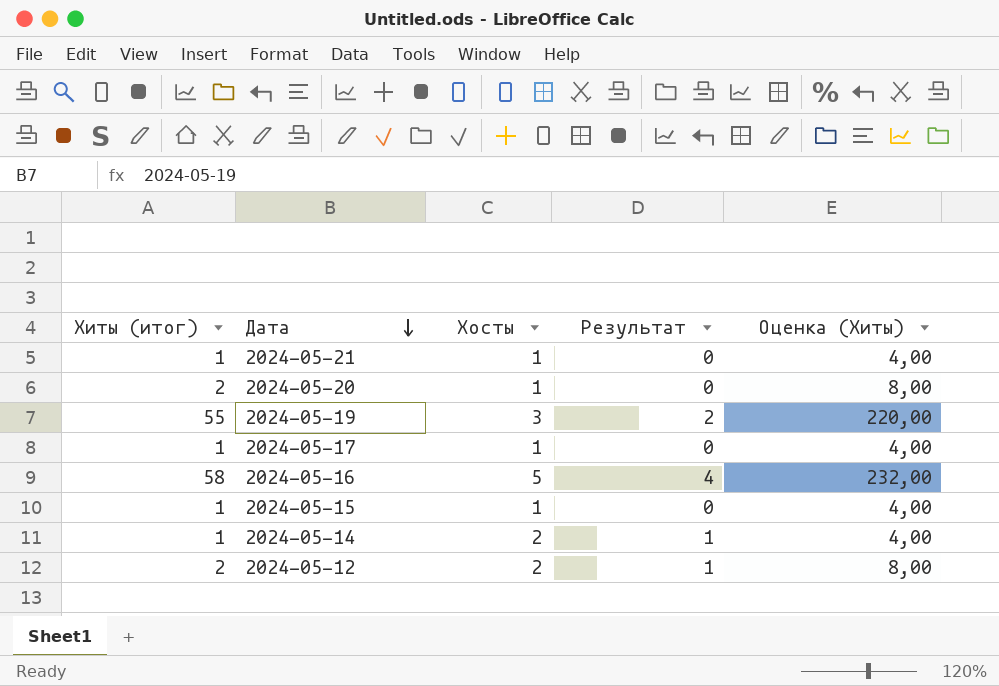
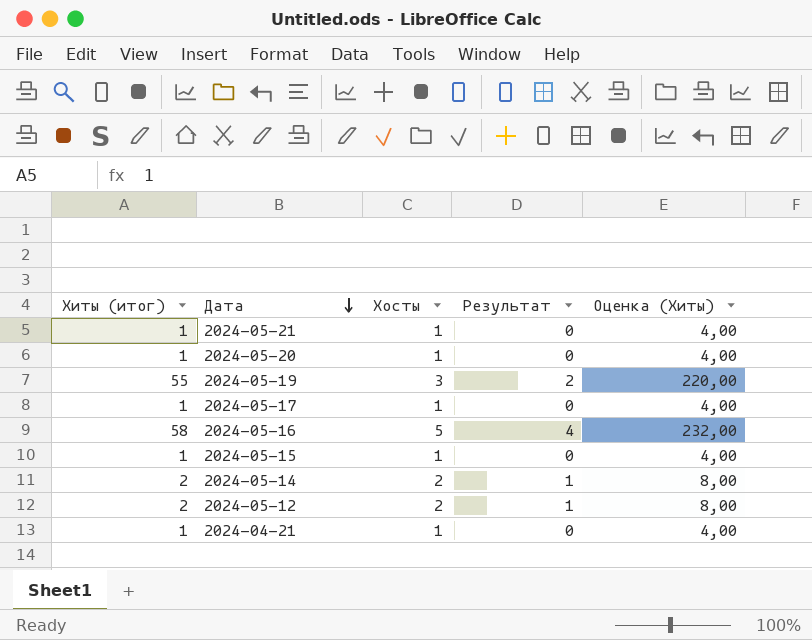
2024-05-20 | Хиты (итог): 2 -> 1
2024-05-20 | Оценка (Хиты): 8,00 -> 4,00
2024-05-14 | Хиты (итог): 1 -> 2
2024-05-14 | Оценка (Хиты): 4,00 -> 8,00
row 2024-04-21: none -> 1 | 1 | 0 | 4,00

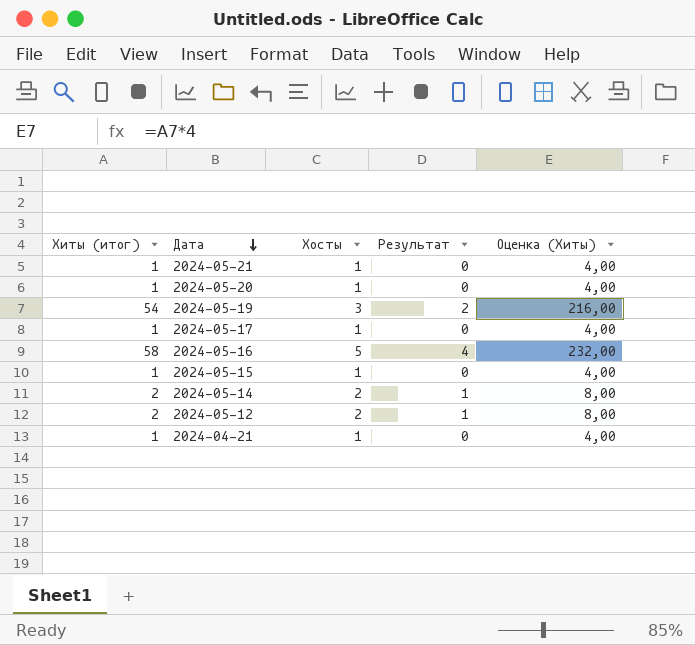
2024-05-19 | Хиты (итог): 55 -> 54
2024-05-19 | Оценка (Хиты): 220,00 -> 216,00

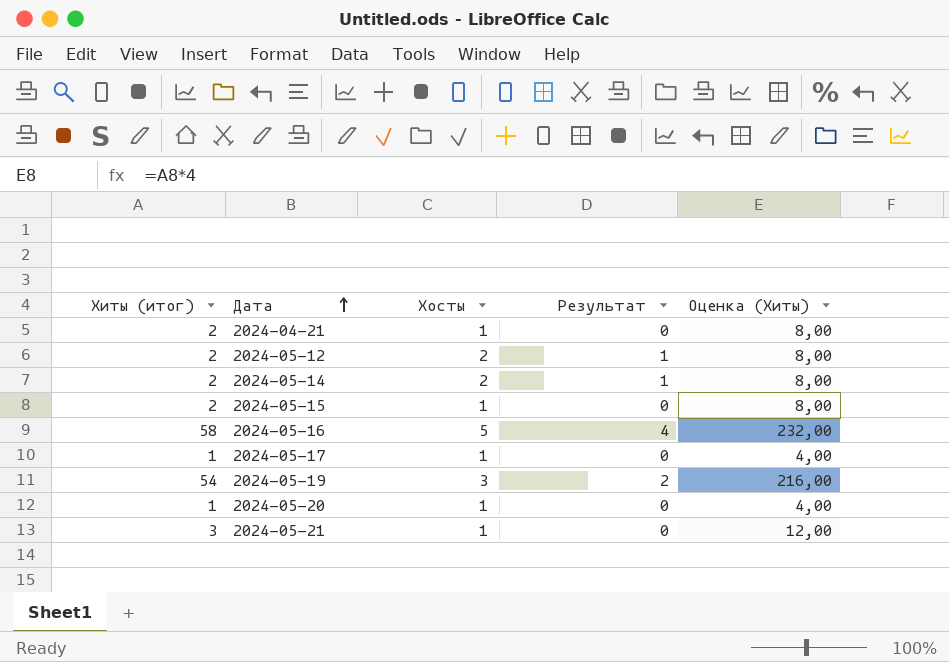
row order: Дата descending -> Дата ascending
2024-04-21 | Хиты (итог): 1 -> 2
2024-04-21 | Оценка (Хиты): 4,00 -> 8,00
2024-05-15 | Хиты (итог): 1 -> 2
2024-05-15 | Оценка (Хиты): 4,00 -> 8,00
2024-05-21 | Хиты (итог): 1 -> 3
2024-05-21 | Оценка (Хиты): 4,00 -> 12,00

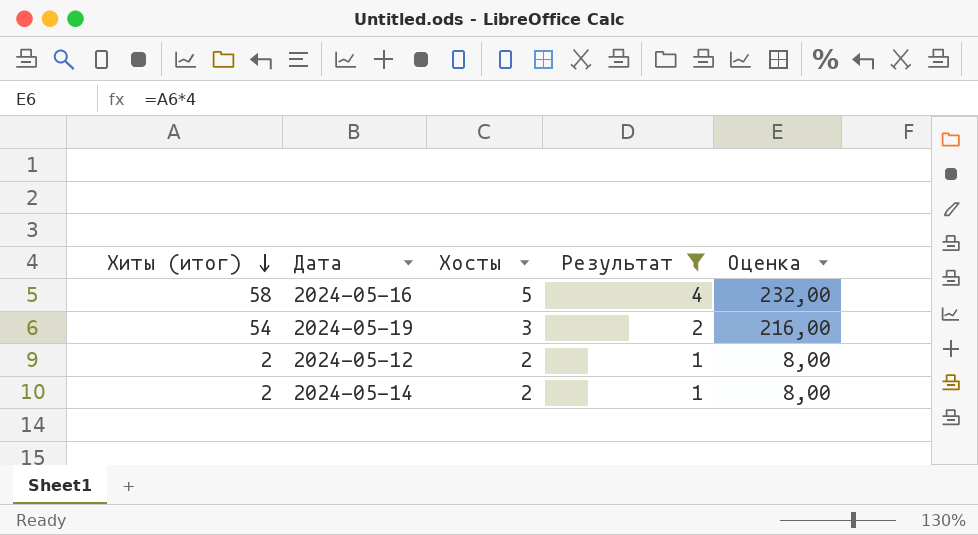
filter: none -> Результат != 0
row order: Дата ascending -> Хиты (итог) descending
column name: Оценка (Хиты) -> Оценка

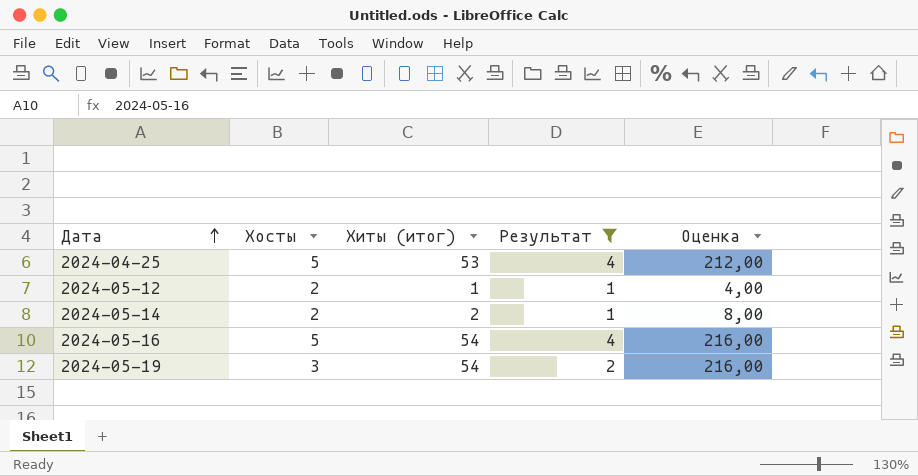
row order: Хиты (итог) descending -> Дата ascending
column Хиты (итог) | position: 1 -> 3
row 2024-04-25: none -> 5 | 53 | 4 | 212,00
2024-05-12 | Хиты (итог): 2 -> 1
2024-05-12 | Оценка: 8,00 -> 4,00
2024-05-16 | Хиты (итог): 58 -> 54
2024-05-16 | Оценка: 232,00 -> 216,00

